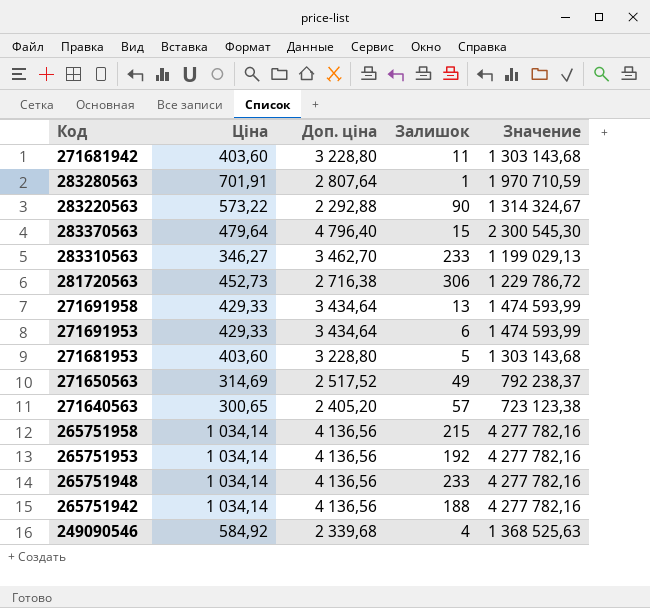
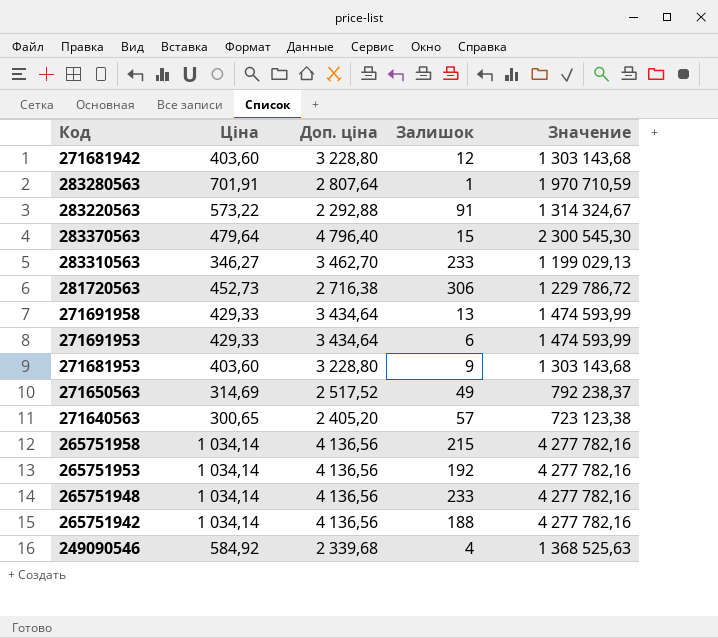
271681942 | Залишок: 11 -> 12
283220563 | Залишок: 90 -> 91
271681953 | Залишок: 5 -> 9

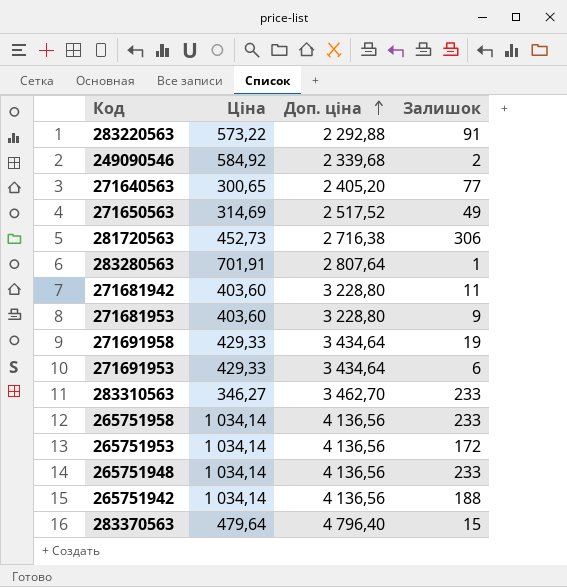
row order: none -> Доп. ціна ascending
column Значение | formula: [Ціна] * [Доп. ціна] -> none
249090546 | Залишок: 4 -> 2
271640563 | Залишок: 57 -> 77
271681942 | Залишок: 12 -> 11
271691958 | Залишок: 13 -> 19
265751958 | Залишок: 215 -> 233
265751953 | Залишок: 192 -> 172

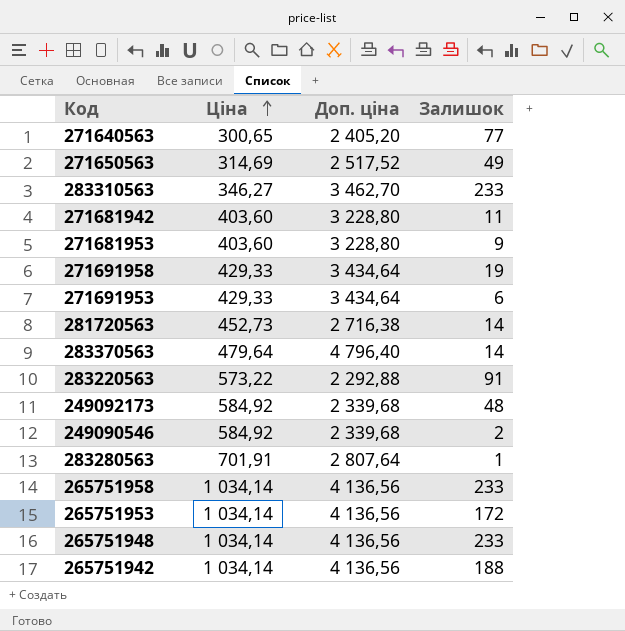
row order: Доп. ціна ascending -> Ціна ascending
281720563 | Залишок: 306 -> 14
283370563 | Залишок: 15 -> 14
row 249092173: none -> 584,92 | 2 339,68 | 48

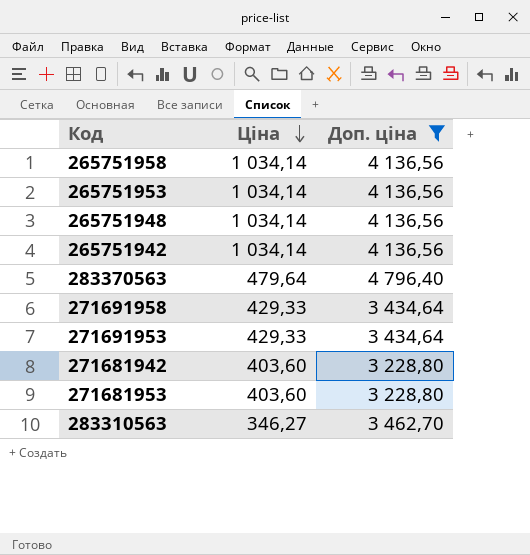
filter: none -> Доп. ціна >= 3 228,80
row order: Ціна ascending -> Ціна descending
column Залишок | position: 4 -> none

